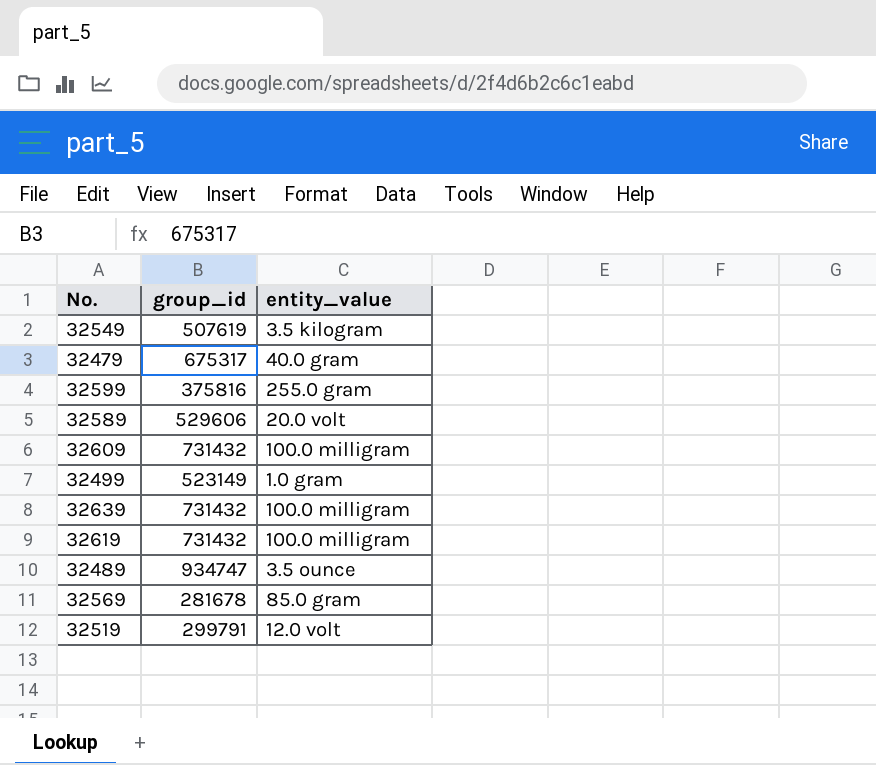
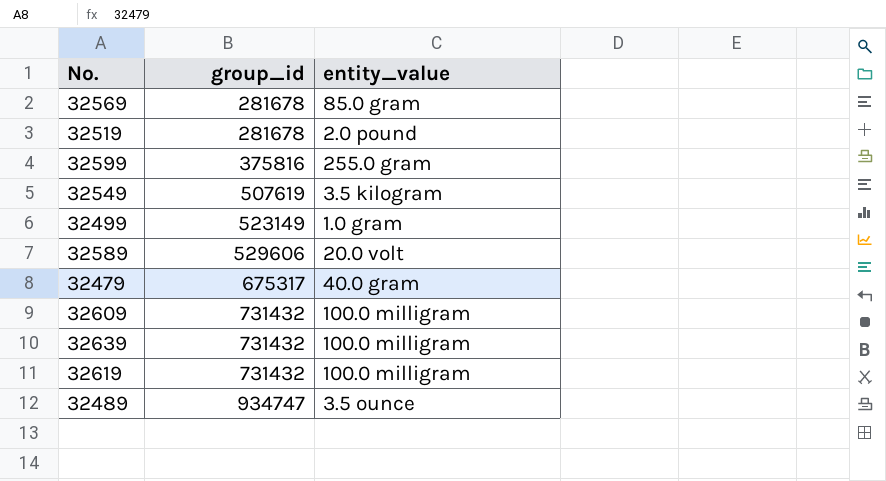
row order: none -> group_id ascending
32519 | group_id: 299791 -> 281678
32519 | entity_value: 12.0 volt -> 2.0 pound

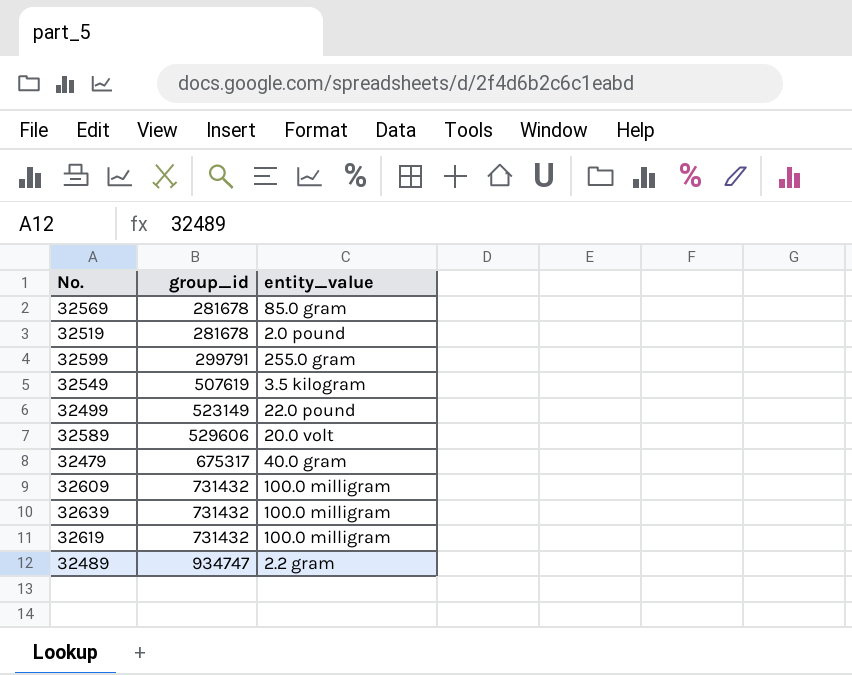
32599 | group_id: 375816 -> 299791
32499 | entity_value: 1.0 gram -> 22.0 pound
32489 | entity_value: 3.5 ounce -> 2.2 gram

